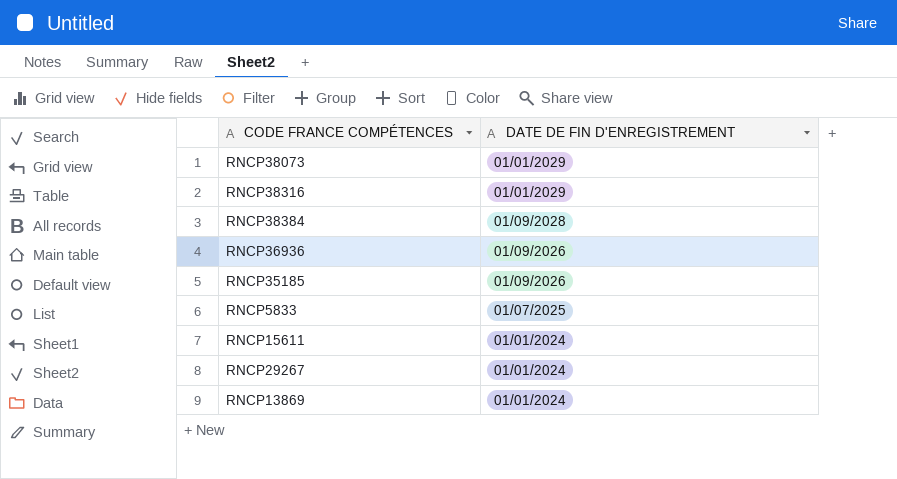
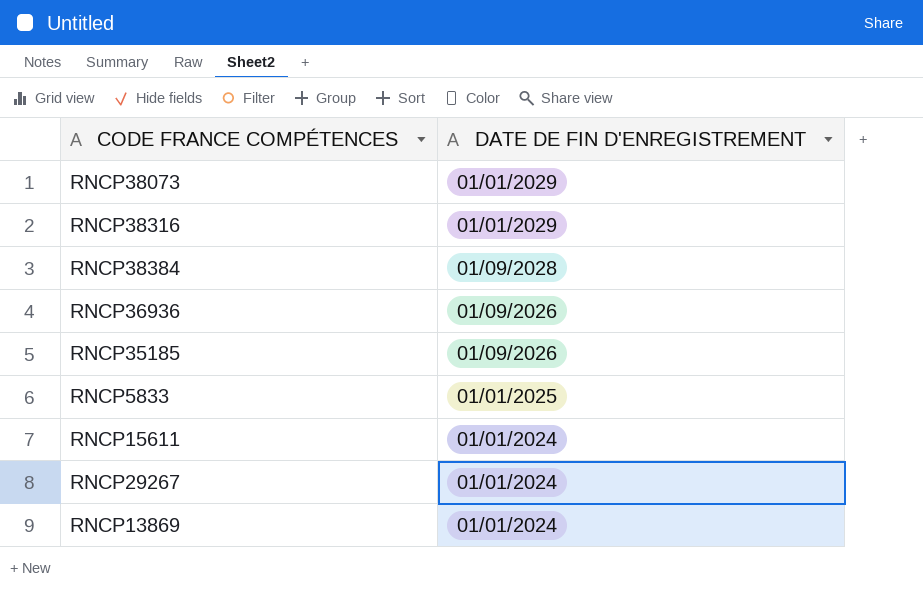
RNCP5833 | DATE DE FIN D'ENREGISTREMENT: 01/07/2025 -> 01/01/2025

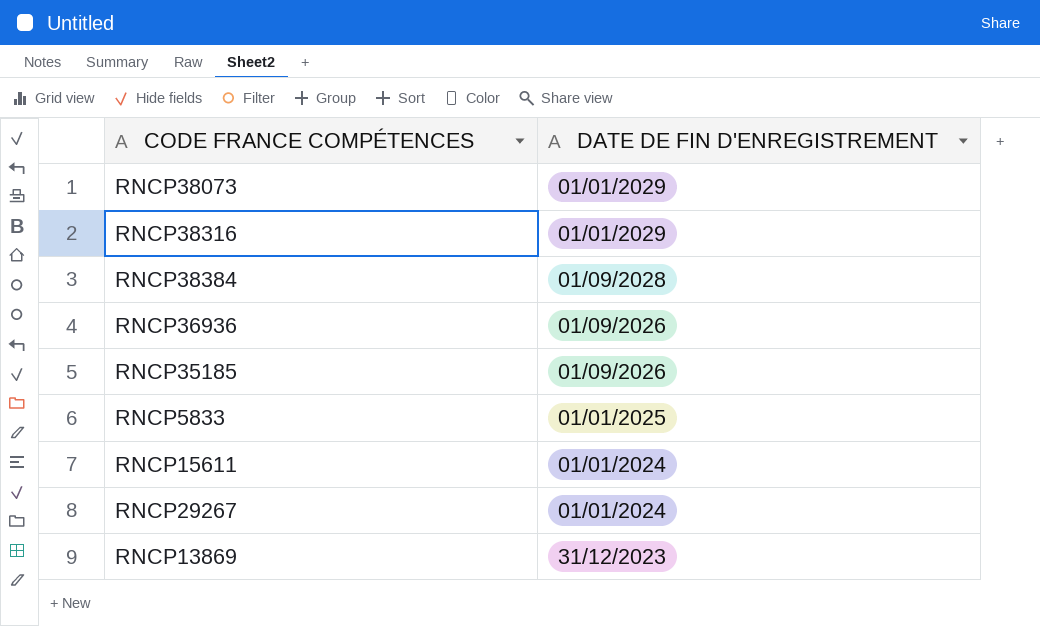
RNCP13869 | DATE DE FIN D'ENREGISTREMENT: 01/01/2024 -> 31/12/2023

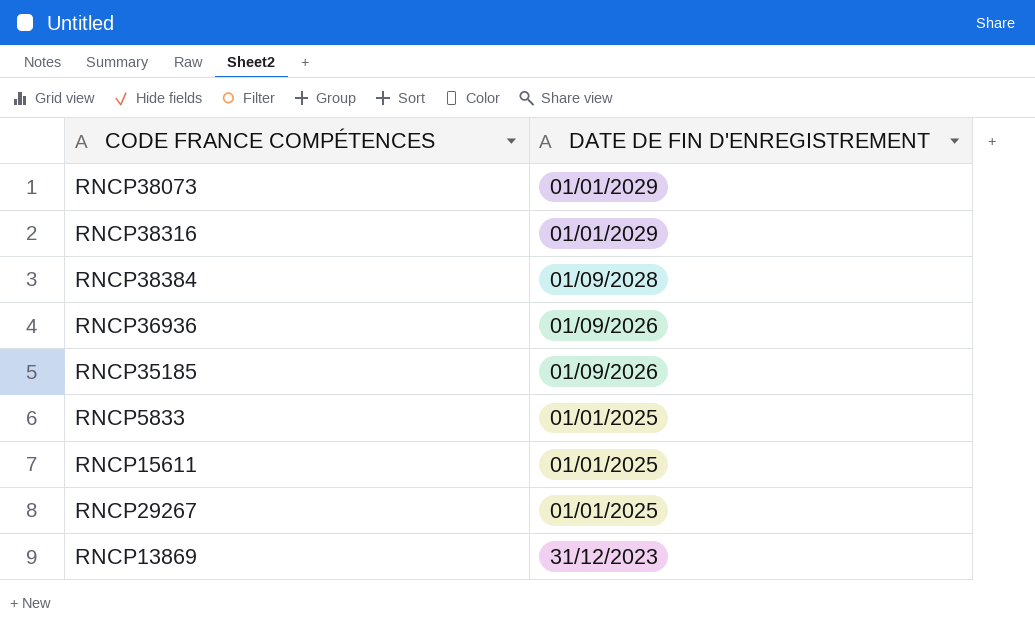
RNCP15611 | DATE DE FIN D'ENREGISTREMENT: 01/01/2024 -> 01/01/2025
RNCP29267 | DATE DE FIN D'ENREGISTREMENT: 01/01/2024 -> 01/01/2025

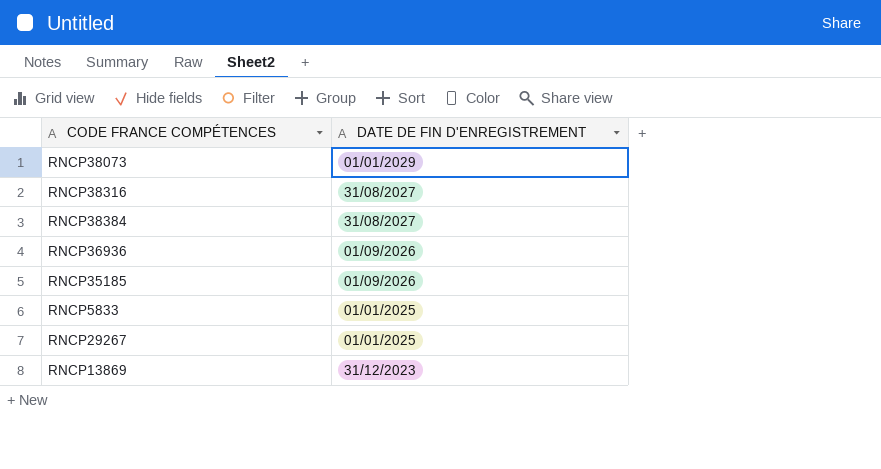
row RNCP15611: 01/01/2025 -> none
RNCP38316 | DATE DE FIN D'ENREGISTREMENT: 01/01/2029 -> 31/08/2027
RNCP38384 | DATE DE FIN D'ENREGISTREMENT: 01/09/2028 -> 31/08/2027

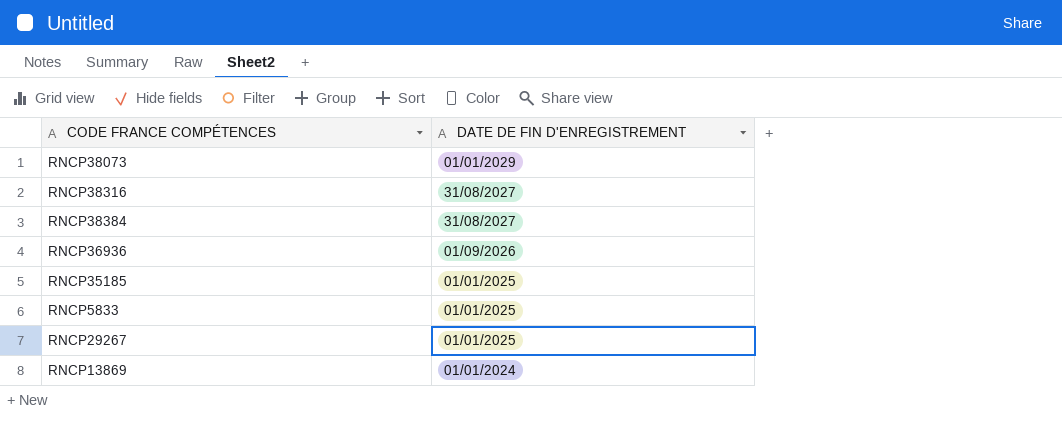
RNCP35185 | DATE DE FIN D'ENREGISTREMENT: 01/09/2026 -> 01/01/2025
RNCP13869 | DATE DE FIN D'ENREGISTREMENT: 31/12/2023 -> 01/01/2024

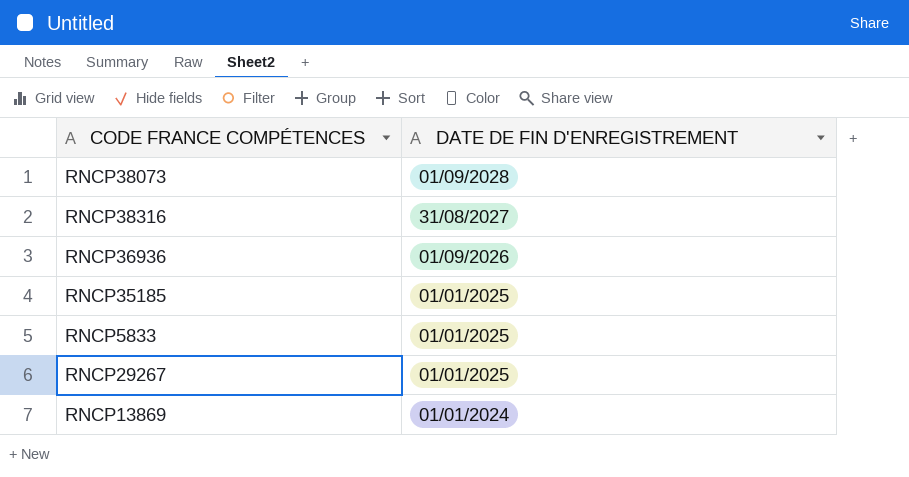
row RNCP38384: 31/08/2027 -> none
RNCP38073 | DATE DE FIN D'ENREGISTREMENT: 01/01/2029 -> 01/09/2028

